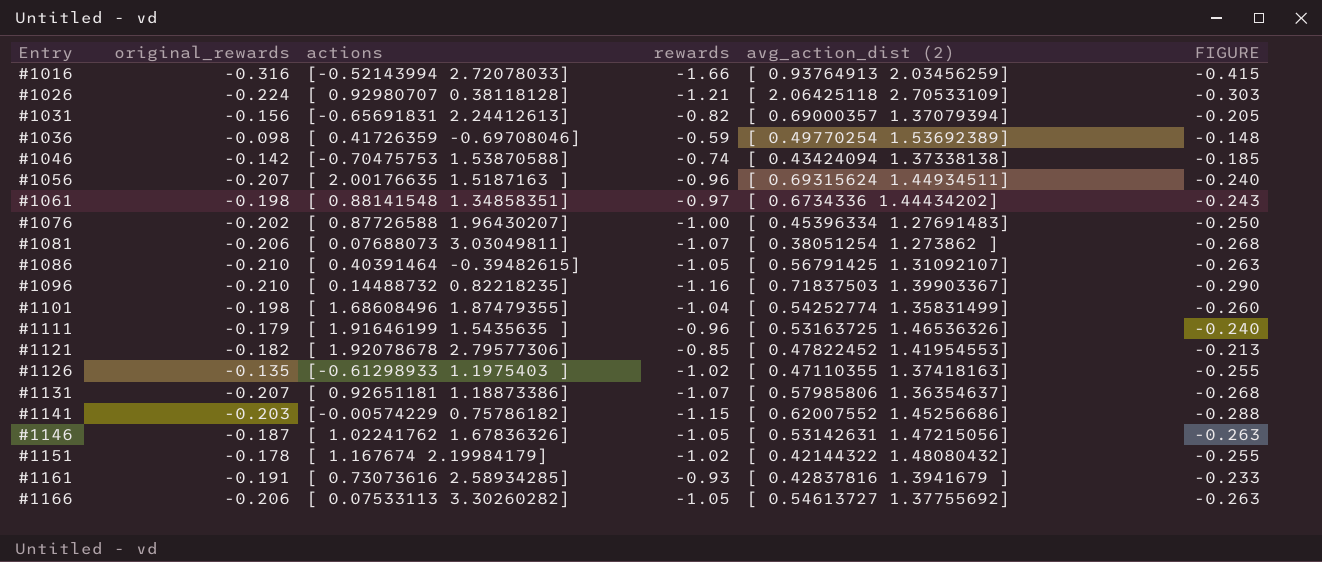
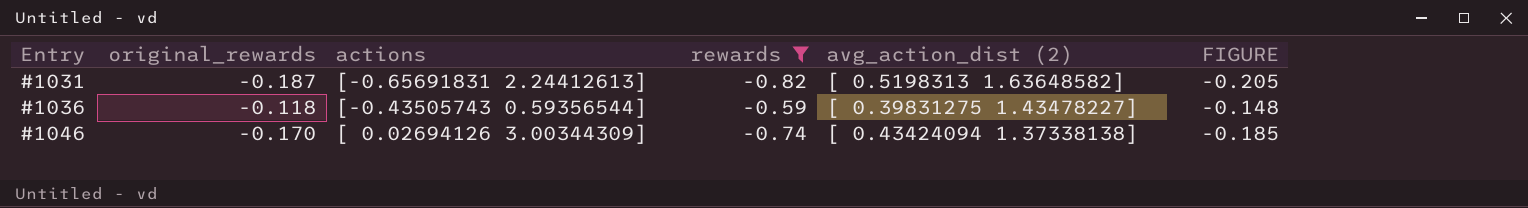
filter: none -> rewards >= -0.82
#1031 | original_rewards: -0.156 -> -0.187
#1031 | avg_action_dist (2): [ 0.69000357 1.37079394] -> [ 0.5198313 1.63648582]
#1036 | original_rewards: -0.098 -> -0.118
#1036 | actions: [ 0.41726359 -0.69708046] -> [-0.43505743 0.59356544]
#1036 | avg_action_dist (2): [ 0.49770254 1.53692389] -> [ 0.39831275 1.43478227]
#1046 | original_rewards: -0.142 -> -0.170
#1046 | actions: [-0.70475753 1.53870588] -> [ 0.02694126 3.00344309]

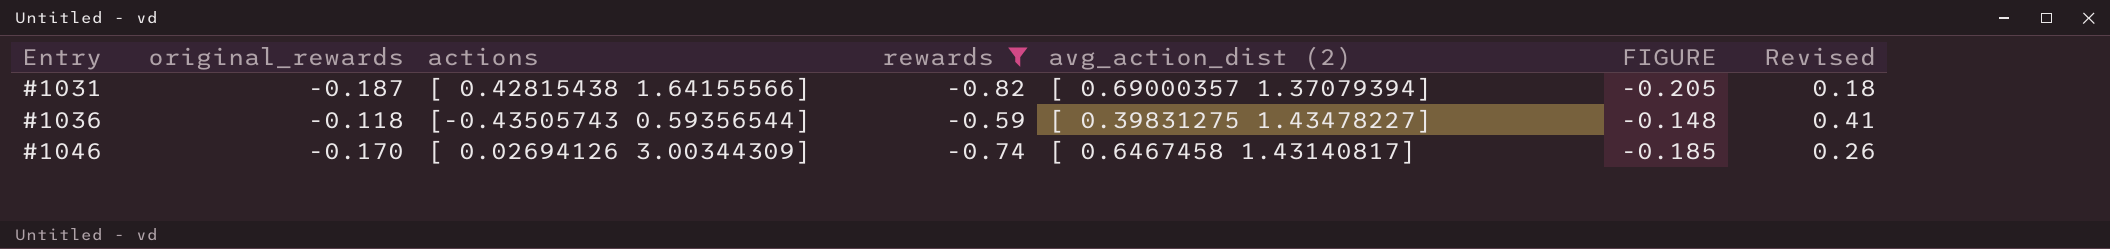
column Revised | formula: none -> [rewards] + 1
#1031 | actions: [-0.65691831 2.24412613] -> [ 0.42815438 1.64155566]
#1031 | avg_action_dist (2): [ 0.5198313 1.63648582] -> [ 0.69000357 1.37079394]
#1046 | avg_action_dist (2): [ 0.43424094 1.37338138] -> [ 0.6467458 1.43140817]

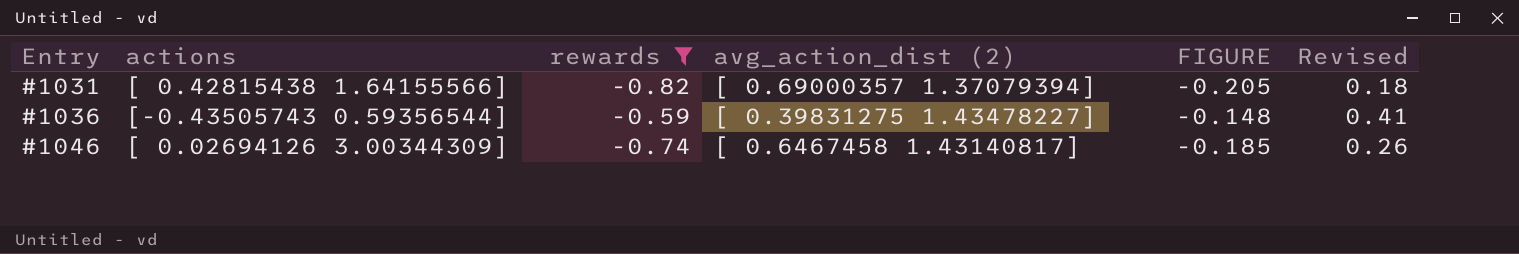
column original_rewards | position: 2 -> none

